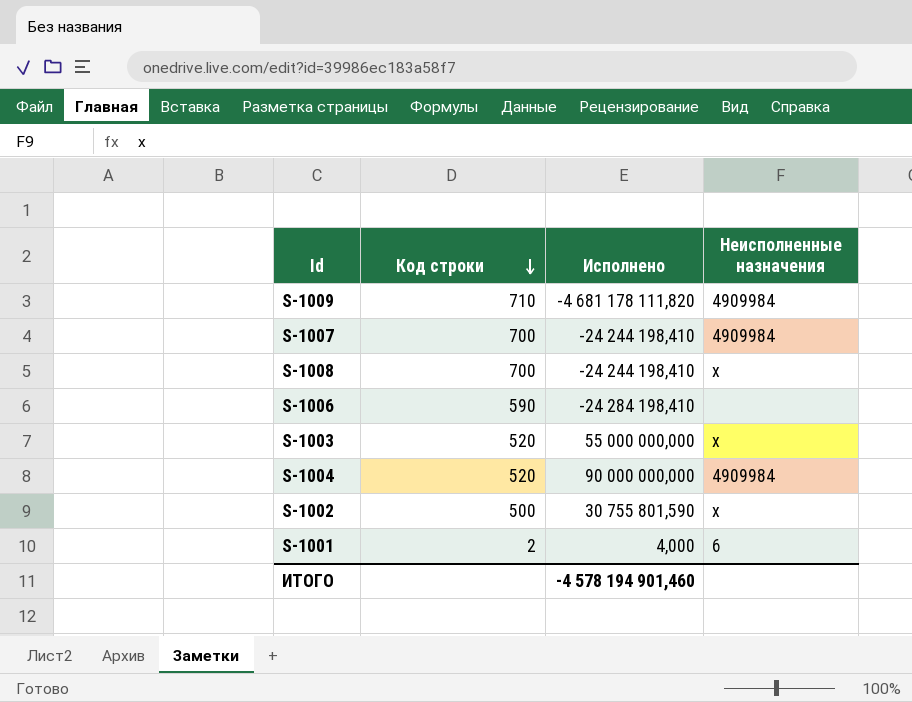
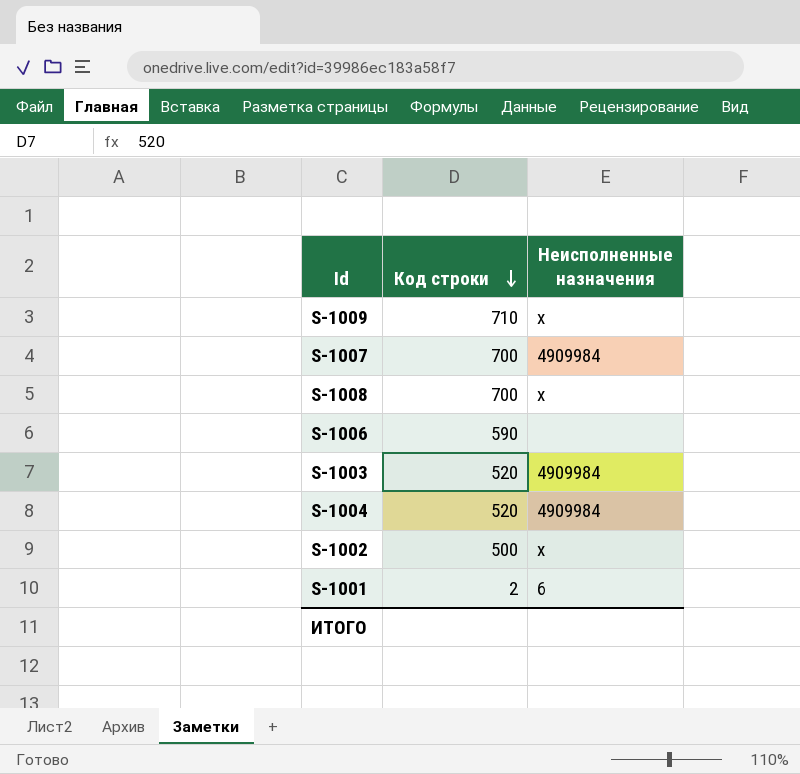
column Исполнено | position: 3 -> none
S-1009 | Неисполненные назначения: 4909984 -> x
S-1003 | Неисполненные назначения: x -> 4909984

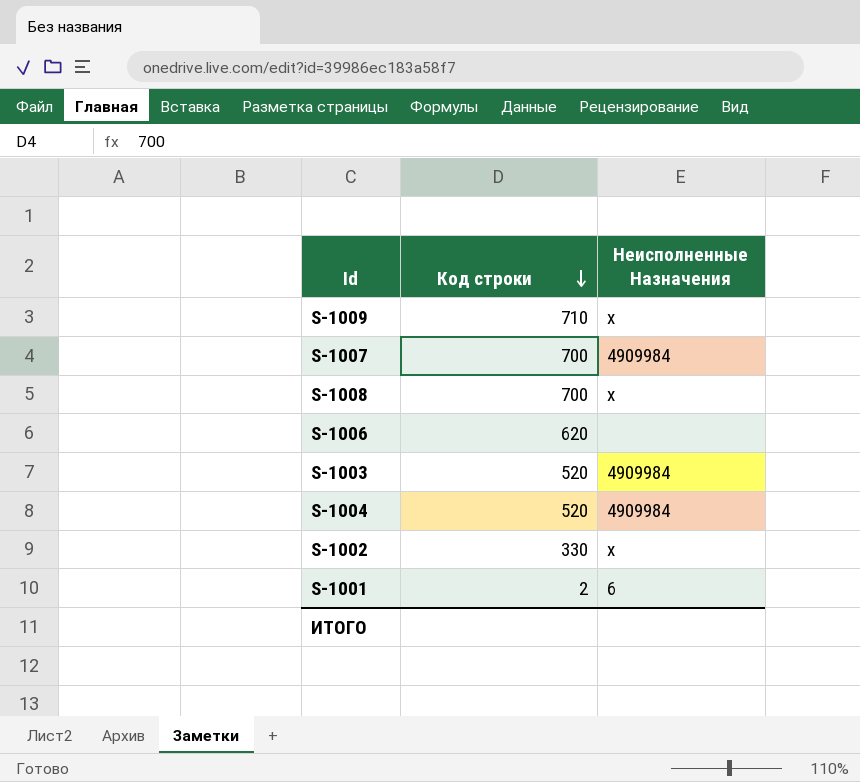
column name: Неисполненные назначения -> Неисполненные Назначения
S-1006 | Код строки: 590 -> 620
S-1002 | Код строки: 500 -> 330

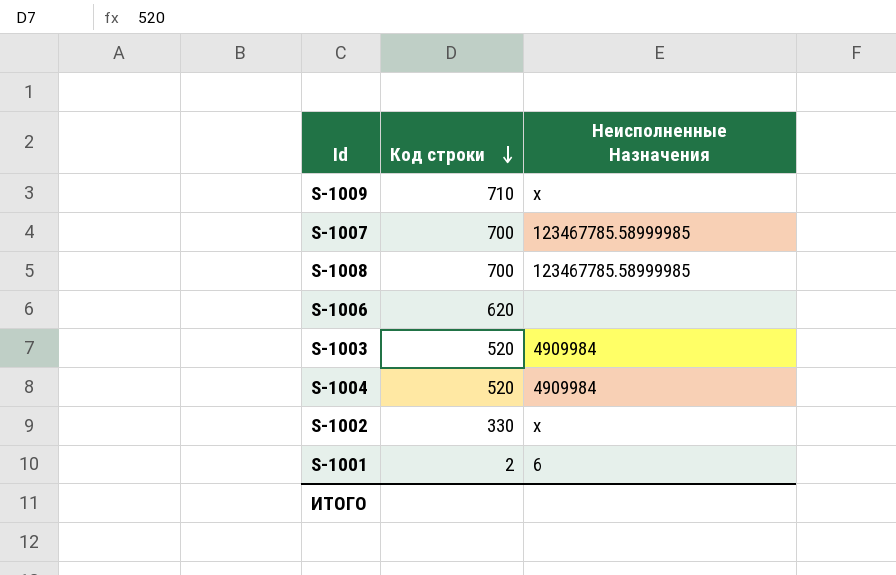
S-1007 | Неисполненные Назначения: 4909984 -> 123467785.58999985
S-1008 | Неисполненные Назначения: x -> 123467785.58999985

